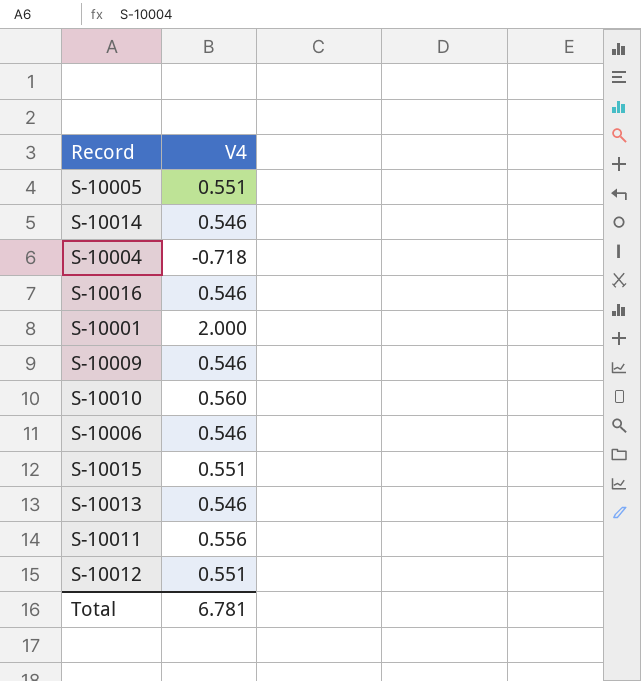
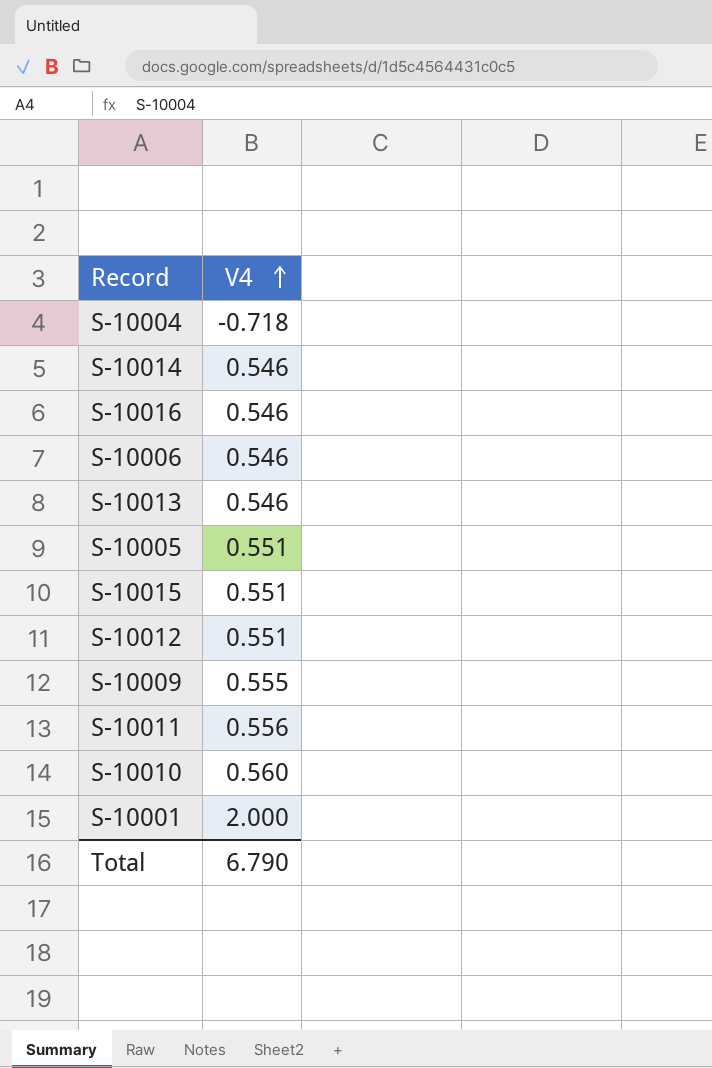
row order: none -> V4 ascending
S-10009 | V4: 0.546 -> 0.555
Total | V4: 6.781 -> 6.790

